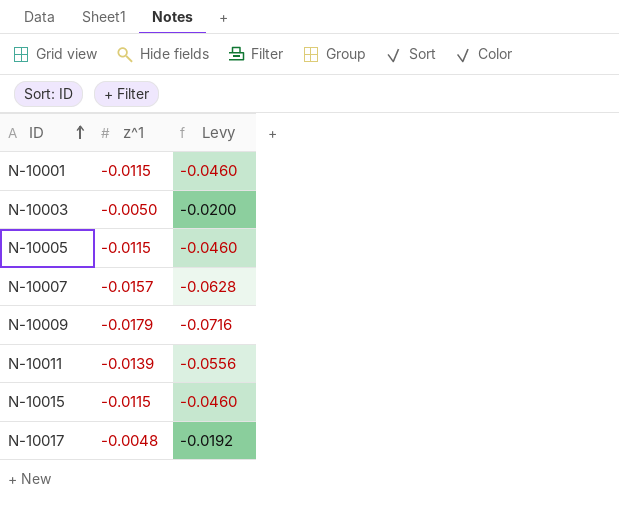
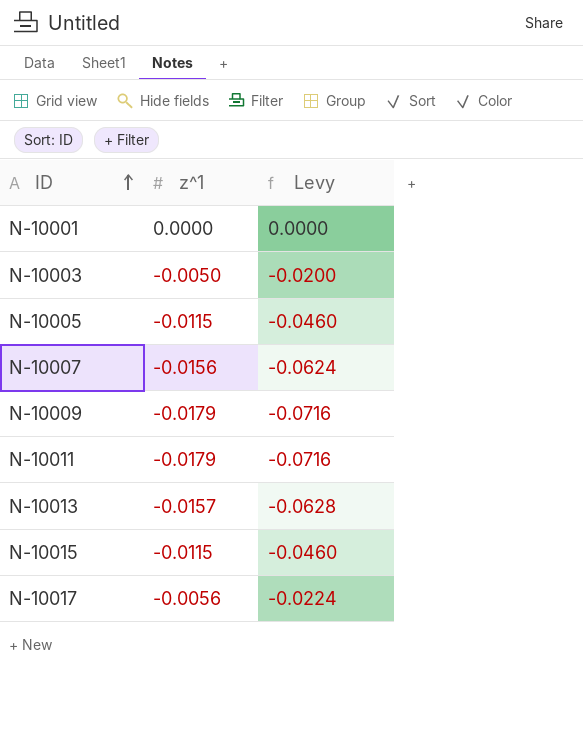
N-10001 | z^1: -0.0115 -> 0.0000
N-10001 | Levy: -0.0460 -> 0.0000
N-10007 | z^1: -0.0157 -> -0.0156
N-10007 | Levy: -0.0628 -> -0.0624
N-10011 | z^1: -0.0139 -> -0.0179
N-10011 | Levy: -0.0556 -> -0.0716
row N-10013: none -> -0.0157 | -0.0628
N-10017 | z^1: -0.0048 -> -0.0056
N-10017 | Levy: -0.0192 -> -0.0224

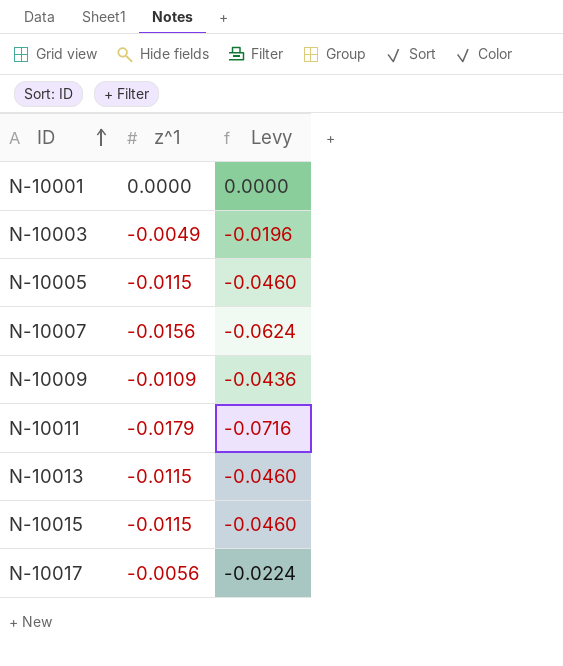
N-10003 | z^1: -0.0050 -> -0.0049
N-10003 | Levy: -0.0200 -> -0.0196
N-10009 | z^1: -0.0179 -> -0.0109
N-10009 | Levy: -0.0716 -> -0.0436
N-10013 | z^1: -0.0157 -> -0.0115
N-10013 | Levy: -0.0628 -> -0.0460

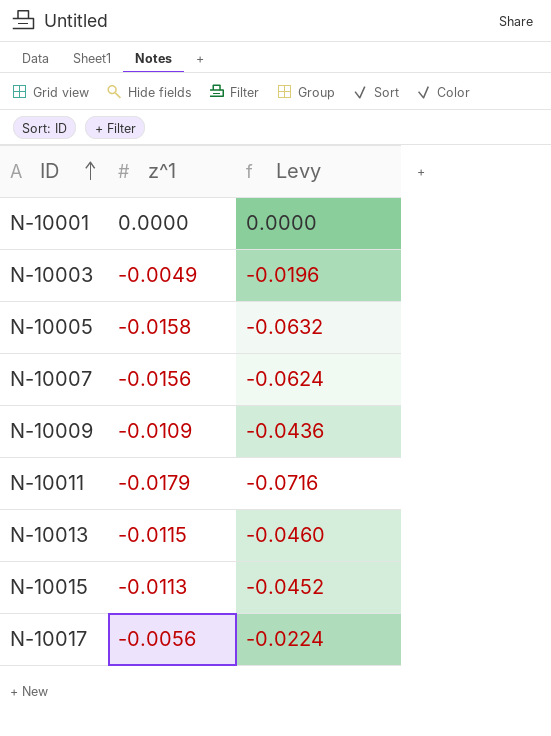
N-10005 | z^1: -0.0115 -> -0.0158
N-10005 | Levy: -0.0460 -> -0.0632
N-10015 | z^1: -0.0115 -> -0.0113
N-10015 | Levy: -0.0460 -> -0.0452

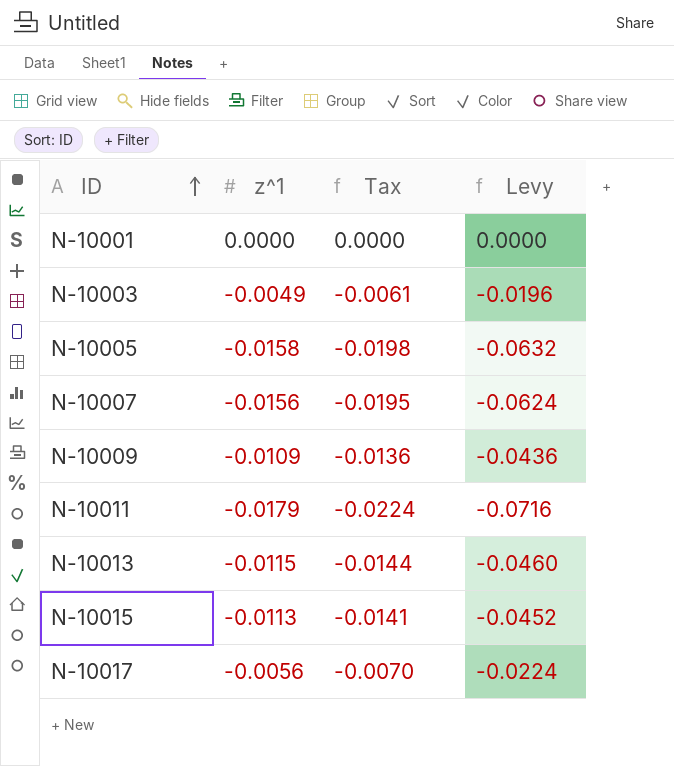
column Tax | formula: none -> [z^1] * 1.25

